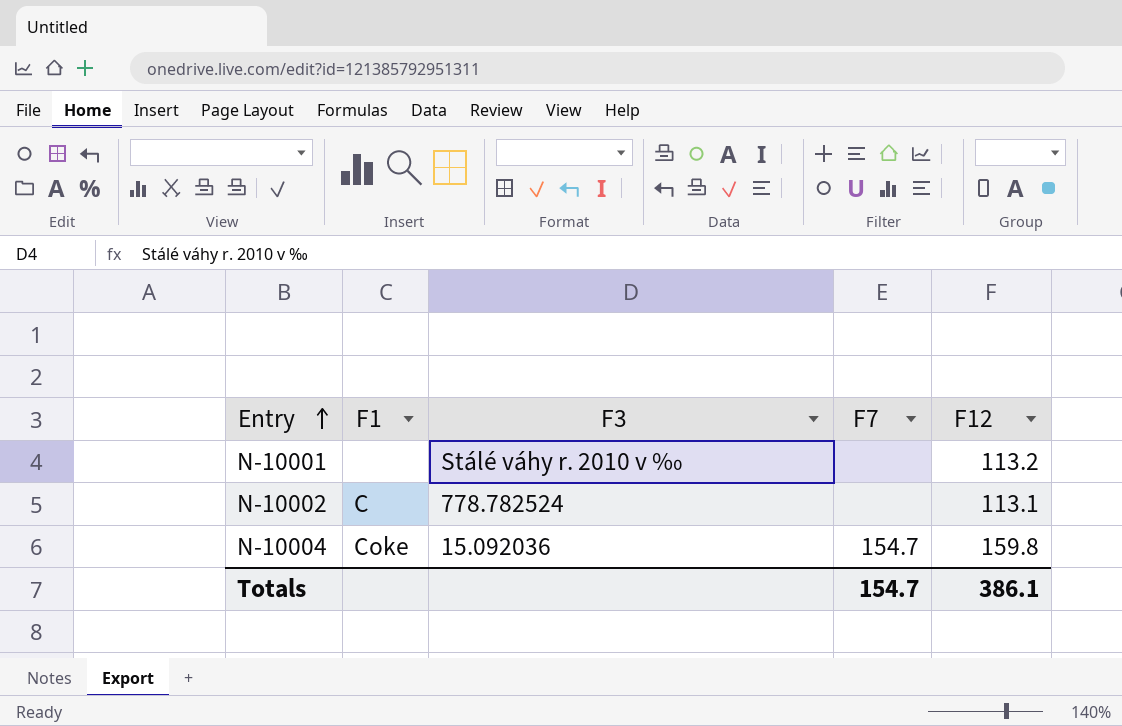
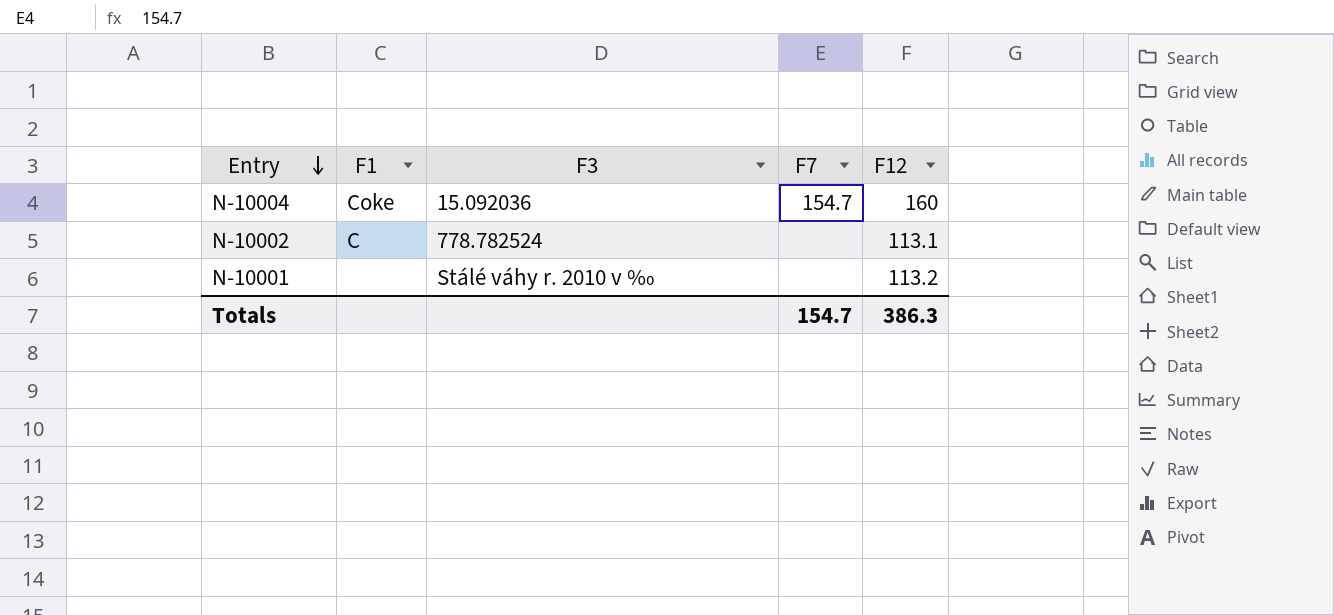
row order: Entry ascending -> Entry descending
N-10004 | F12: 159.8 -> 160
Totals | F12: 386.1 -> 386.3

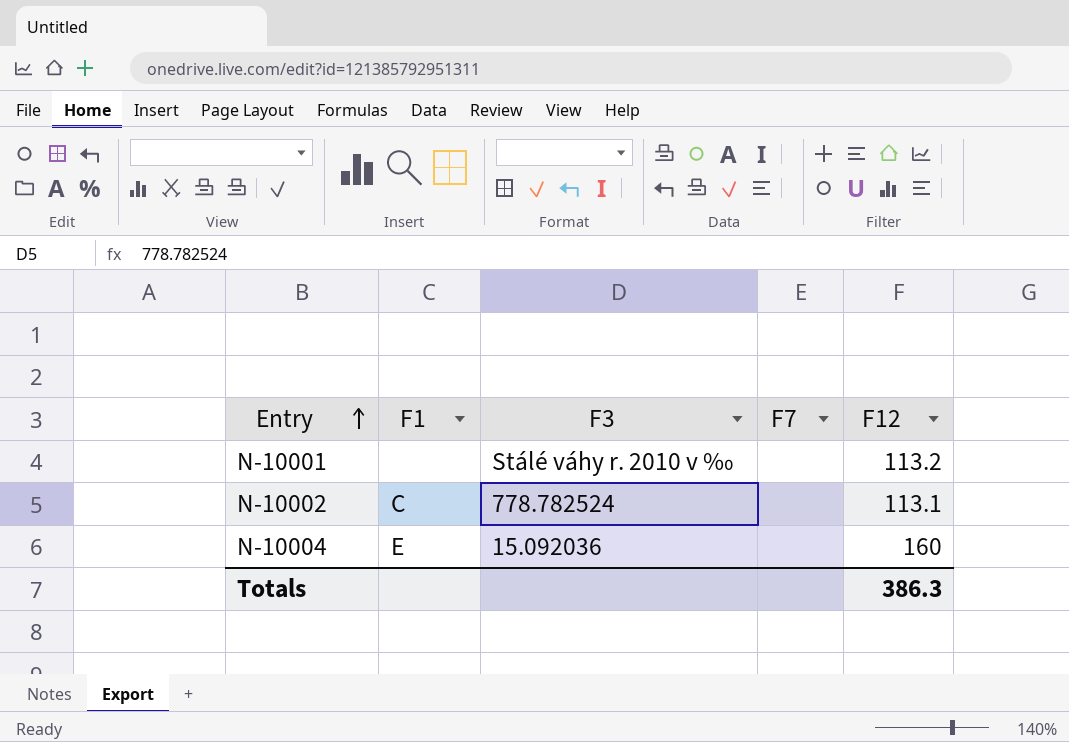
row order: Entry descending -> Entry ascending
N-10004 | F1: Coke -> E
N-10004 | F7: 154.7 -> none
Totals | F7: 154.7 -> none

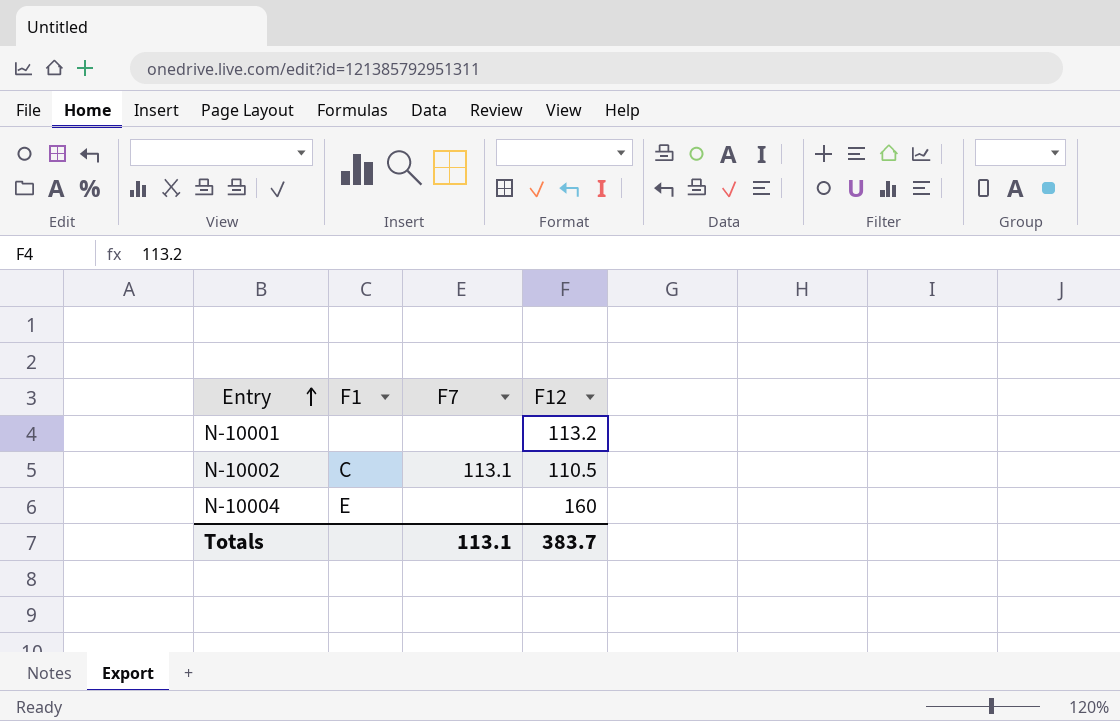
column F3 | position: 3 -> none
N-10002 | F7: none -> 113.1
N-10002 | F12: 113.1 -> 110.5
Totals | F7: none -> 113.1
Totals | F12: 386.3 -> 383.7

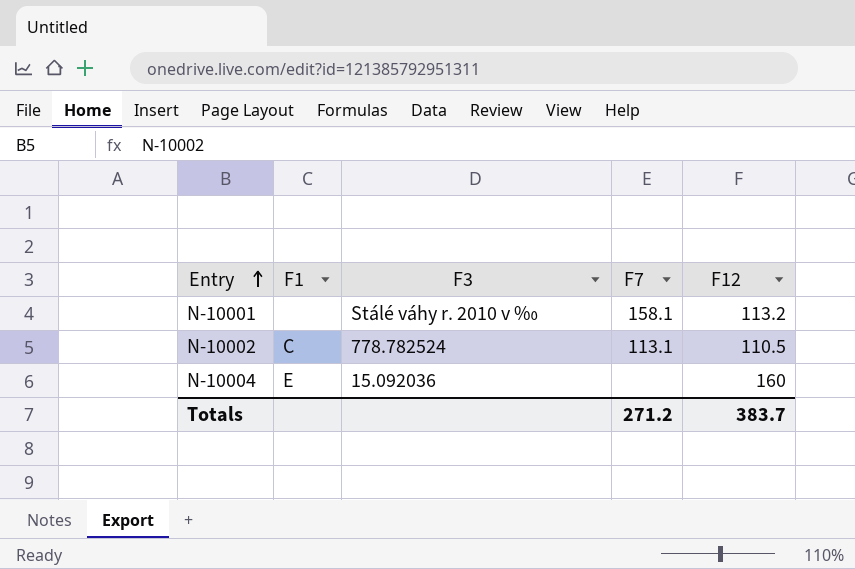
column F3 | position: none -> 3
N-10001 | F7: none -> 158.1
Totals | F7: 113.1 -> 271.2

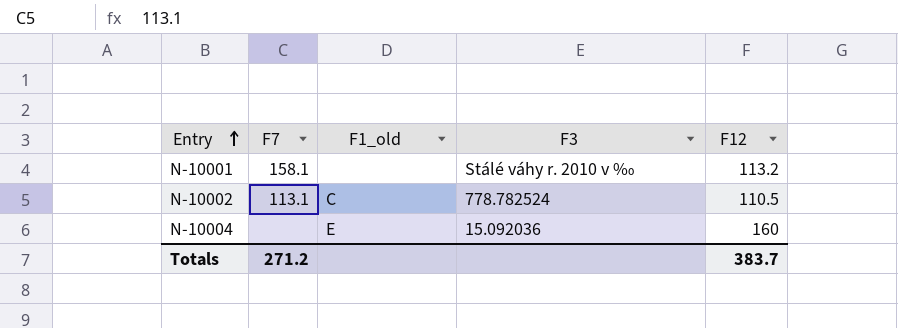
column F7 | position: 4 -> 2
column name: F1 -> F1_old

